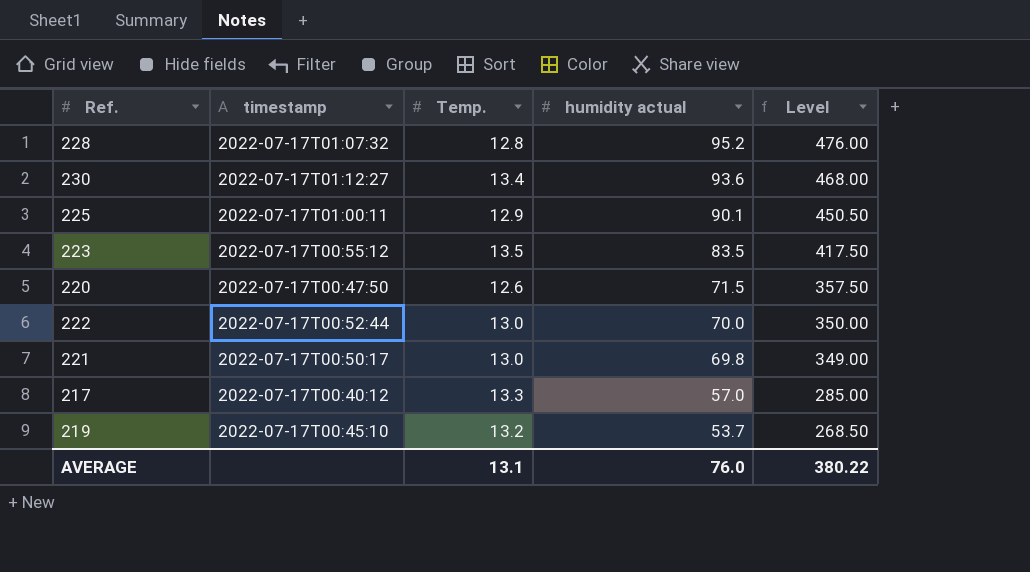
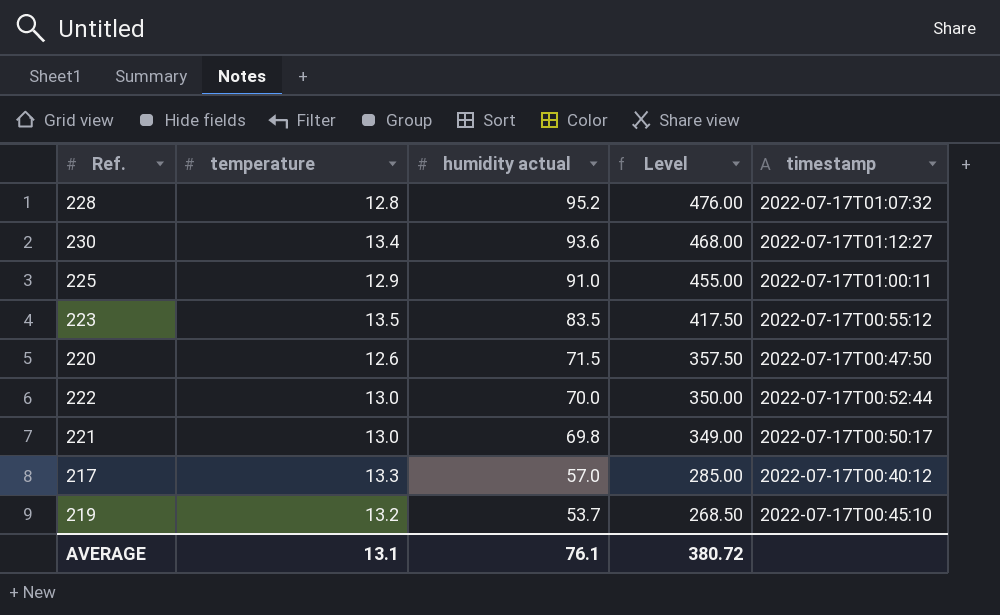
column name: Temp. -> temperature
column timestamp | position: 2 -> 5
225 | humidity actual: 90.1 -> 91.0
225 | Level: 450.50 -> 455.00
AVERAGE | humidity actual: 76.0 -> 76.1
AVERAGE | Level: 380.22 -> 380.72

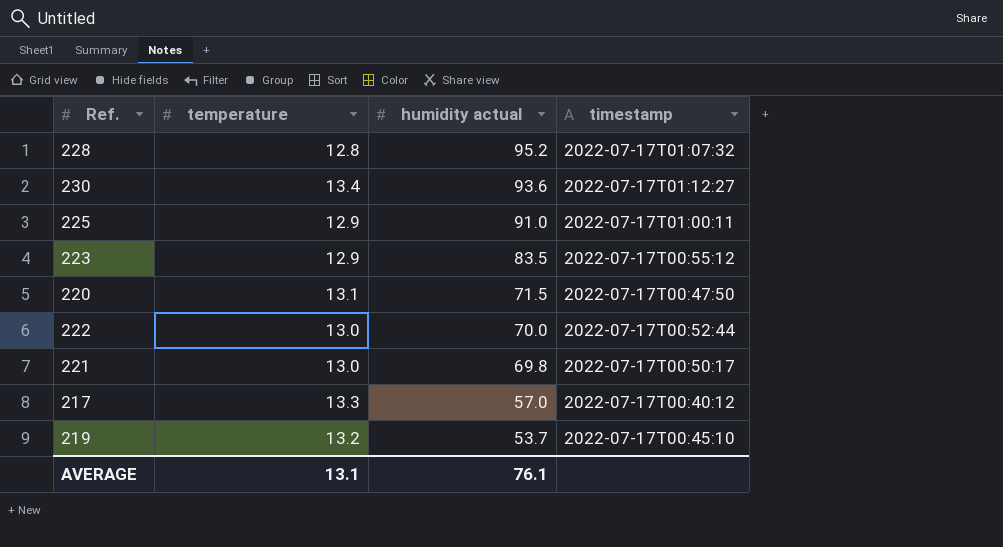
column Level | formula: [humidity actual] * 5 -> none
223 | temperature: 13.5 -> 12.9
220 | temperature: 12.6 -> 13.1

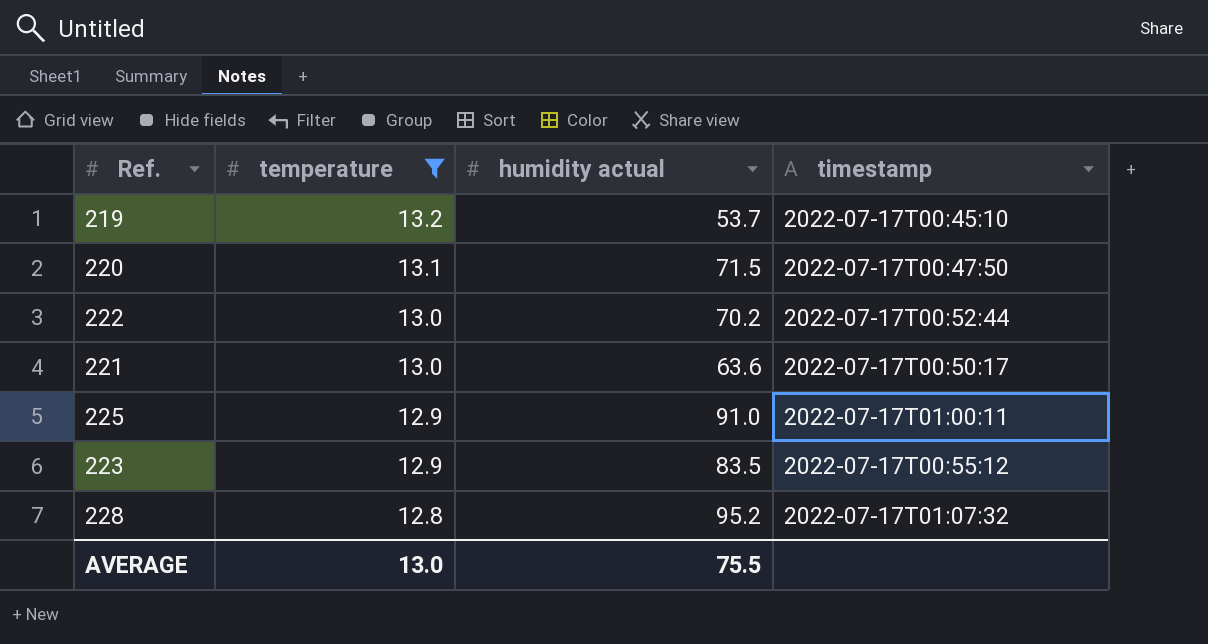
filter: none -> temperature <= 13.2
row order: humidity actual descending -> temperature descending
222 | humidity actual: 70.0 -> 70.2
221 | humidity actual: 69.8 -> 63.6
AVERAGE | temperature: 13.1 -> 13.0
AVERAGE | humidity actual: 76.1 -> 75.5

